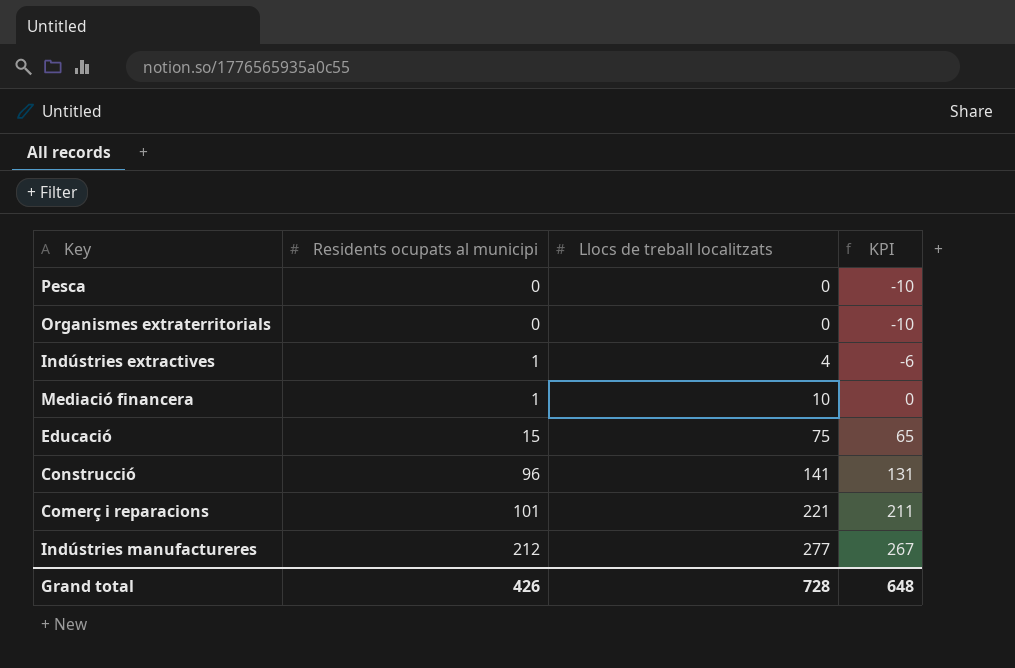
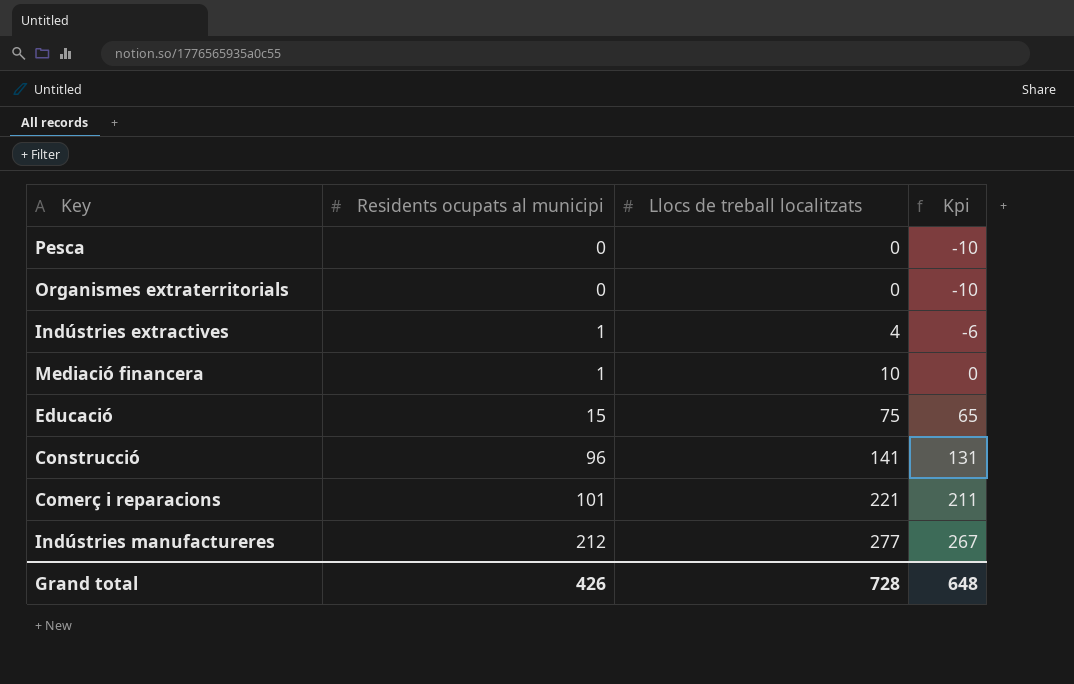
column name: KPI -> Kpi

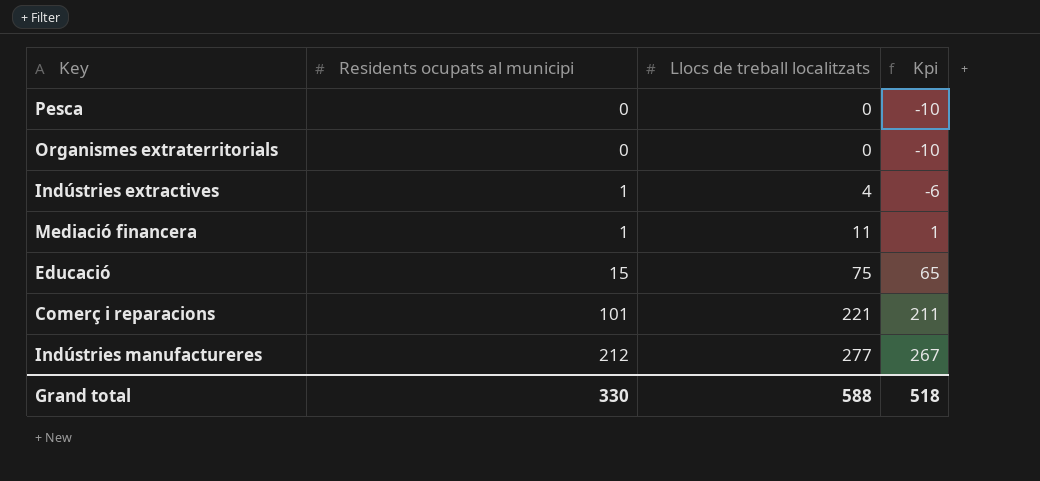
row Construcció: 96 | 141 | 131 -> none
Mediació financera | Llocs de treball localitzats: 10 -> 11
Mediació financera | Kpi: 0 -> 1
Grand total | Residents ocupats al municipi: 426 -> 330
Grand total | Llocs de treball localitzats: 728 -> 588
Grand total | Kpi: 648 -> 518

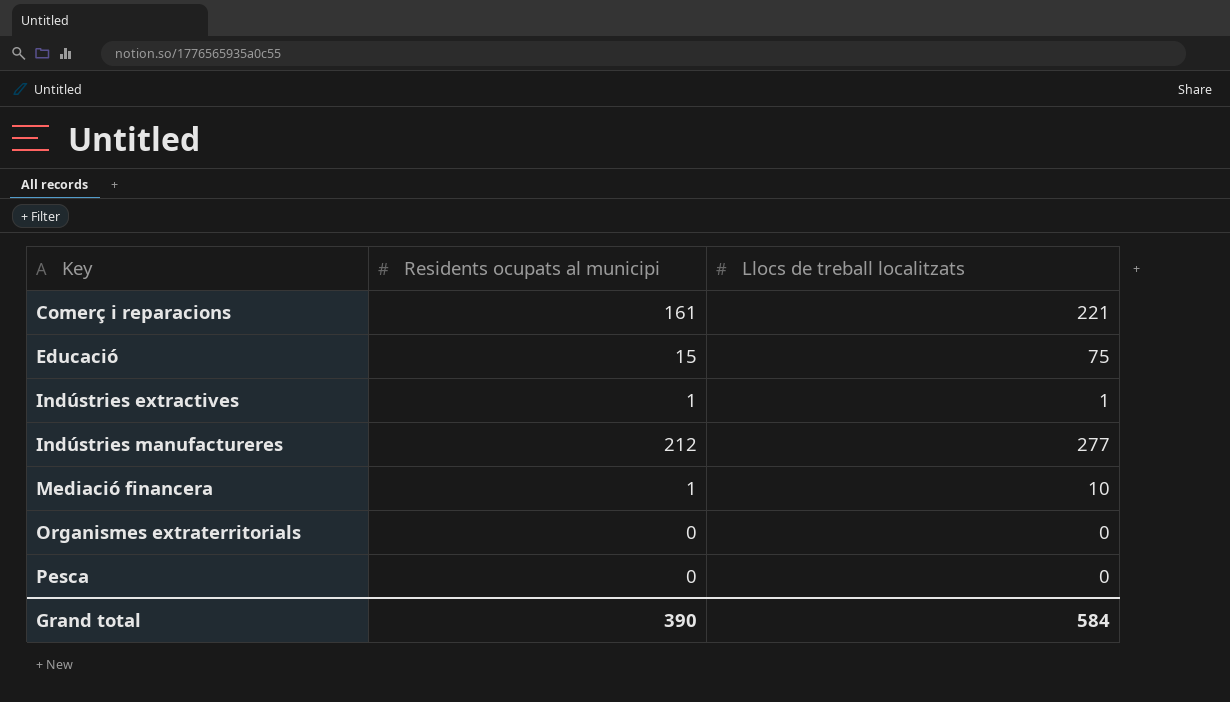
row order: Residents ocupats al municipi ascending -> Key ascending
column Kpi | formula: [Llocs de treball localitzats] - 10 -> none
Comerç i reparacions | Residents ocupats al municipi: 101 -> 161
Indústries extractives | Llocs de treball localitzats: 4 -> 1
Mediació financera | Llocs de treball localitzats: 11 -> 10
Grand total | Residents ocupats al municipi: 330 -> 390
Grand total | Llocs de treball localitzats: 588 -> 584

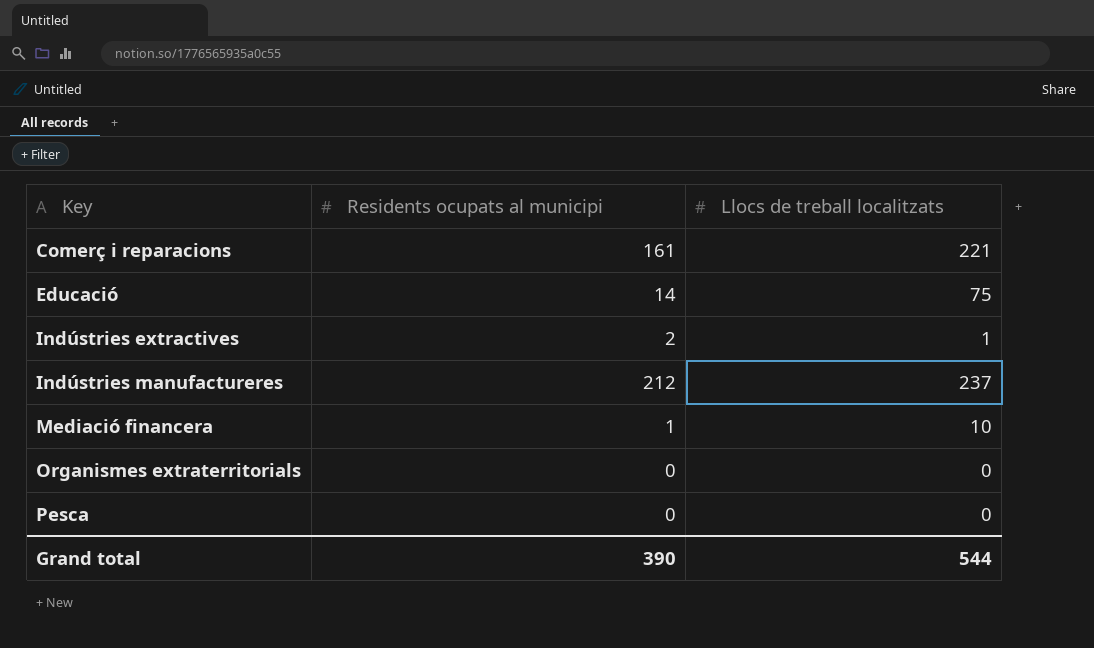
Educació | Residents ocupats al municipi: 15 -> 14
Indústries extractives | Residents ocupats al municipi: 1 -> 2
Indústries manufactureres | Llocs de treball localitzats: 277 -> 237
Grand total | Llocs de treball localitzats: 584 -> 544

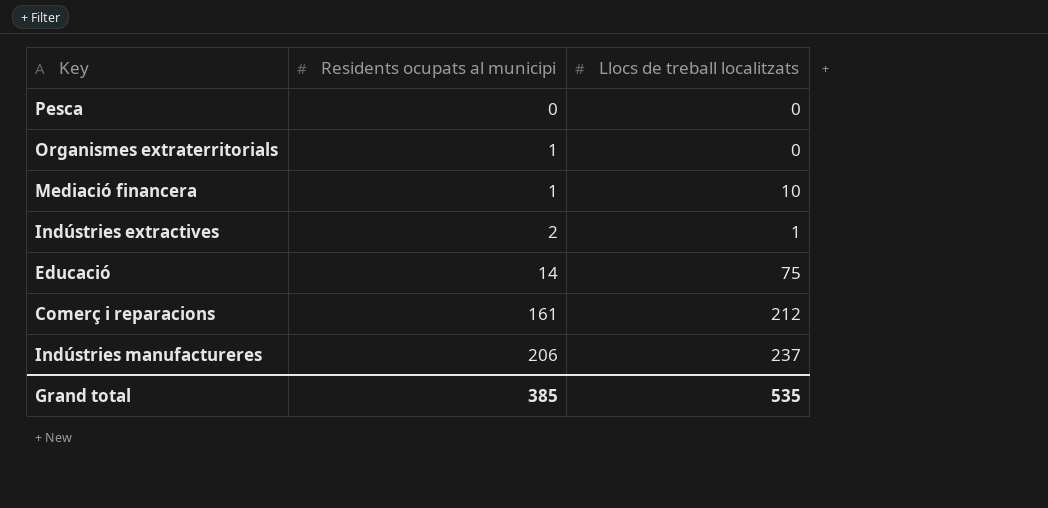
row order: Key ascending -> Residents ocupats al municipi ascending
Organismes extraterritorials | Residents ocupats al municipi: 0 -> 1
Comerç i reparacions | Llocs de treball localitzats: 221 -> 212
Indústries manufactureres | Residents ocupats al municipi: 212 -> 206
Grand total | Residents ocupats al municipi: 390 -> 385
Grand total | Llocs de treball localitzats: 544 -> 535

